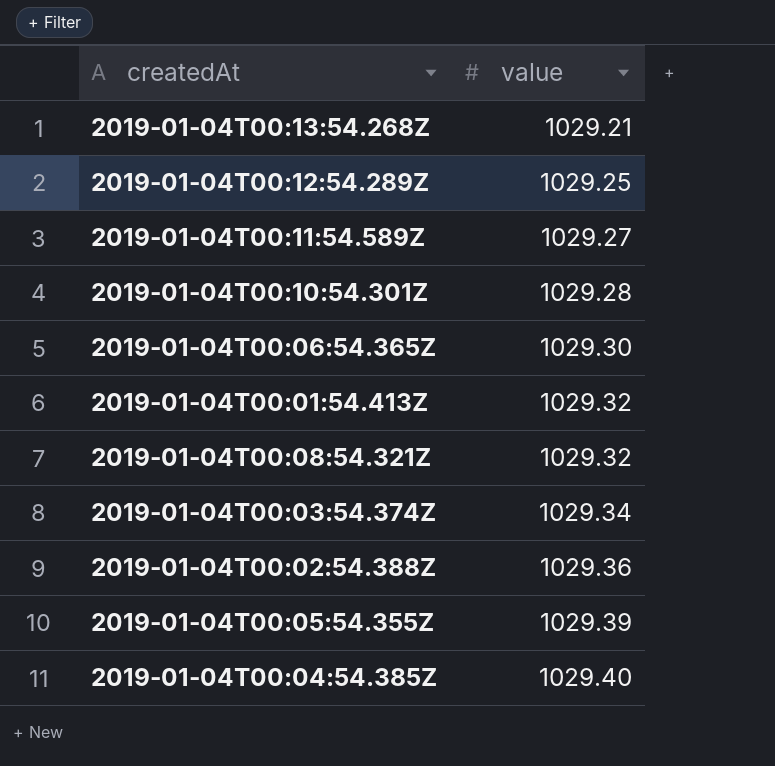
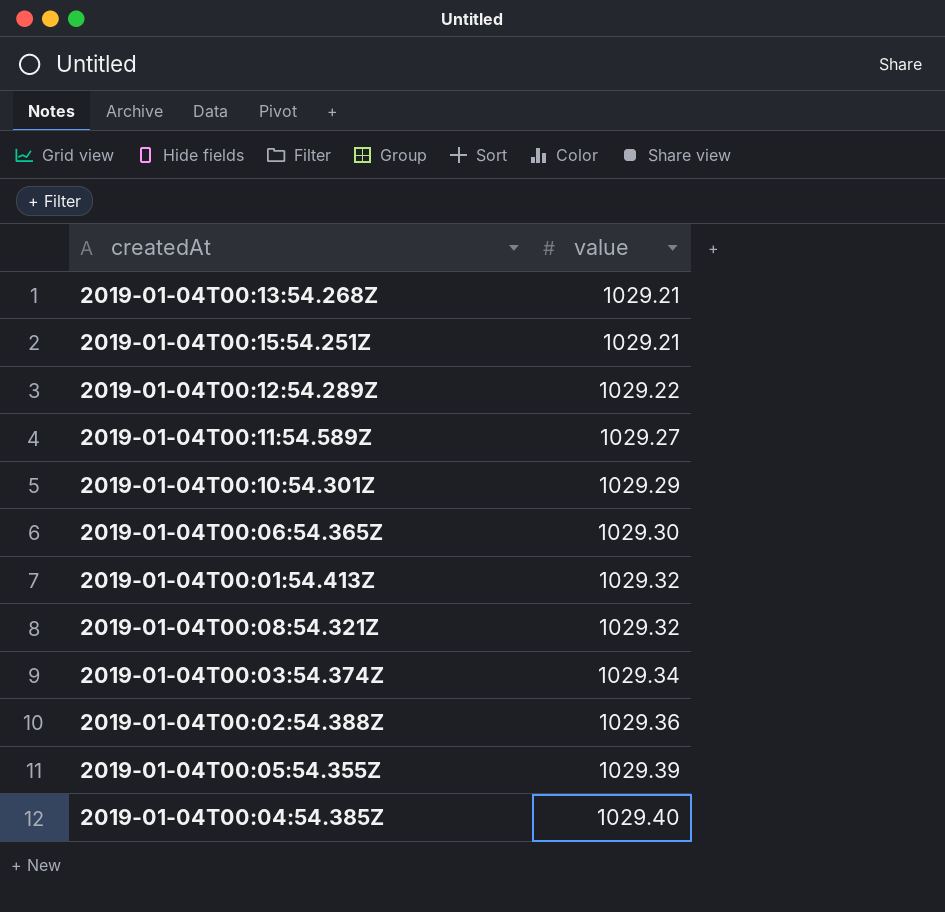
row 2019-01-04T00:15:54.251Z: none -> 1029.21
2019-01-04T00:12:54.289Z | value: 1029.25 -> 1029.22
2019-01-04T00:10:54.301Z | value: 1029.28 -> 1029.29

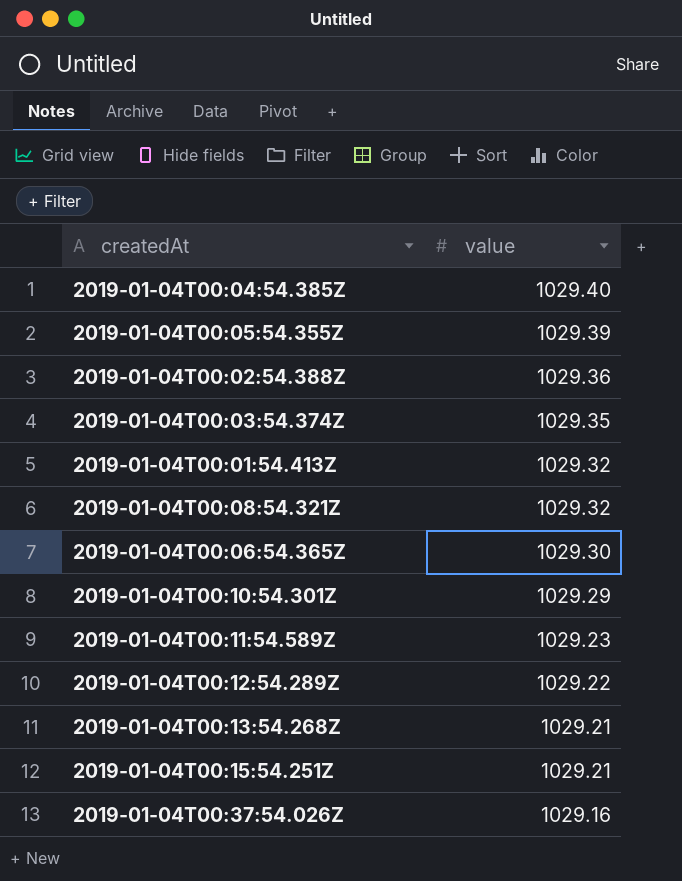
row order: value ascending -> value descending
2019-01-04T00:03:54.374Z | value: 1029.34 -> 1029.35
2019-01-04T00:11:54.589Z | value: 1029.27 -> 1029.23
row 2019-01-04T00:37:54.026Z: none -> 1029.16

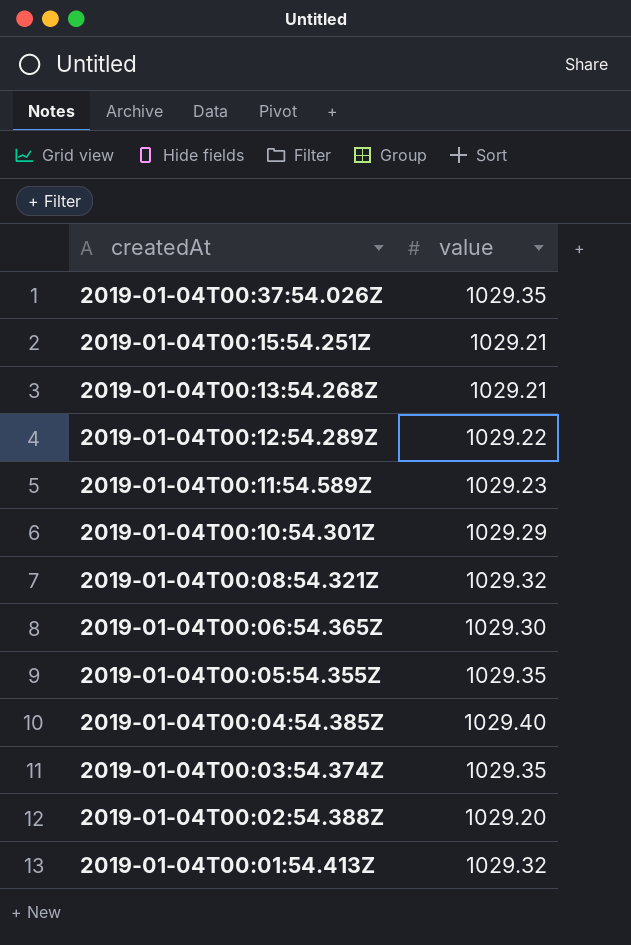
row order: value descending -> createdAt descending
2019-01-04T00:37:54.026Z | value: 1029.16 -> 1029.35
2019-01-04T00:05:54.355Z | value: 1029.39 -> 1029.35
2019-01-04T00:02:54.388Z | value: 1029.36 -> 1029.20

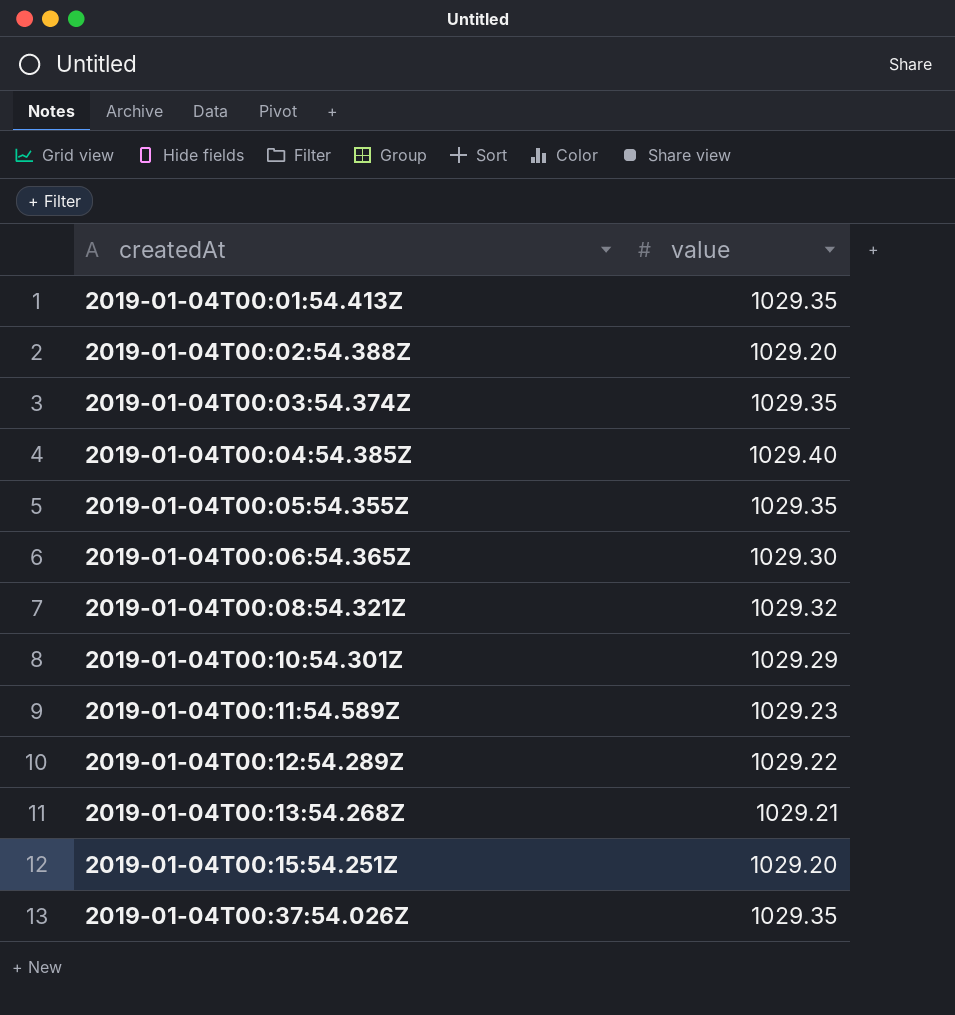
row order: createdAt descending -> createdAt ascending
2019-01-04T00:01:54.413Z | value: 1029.32 -> 1029.35
2019-01-04T00:15:54.251Z | value: 1029.21 -> 1029.20

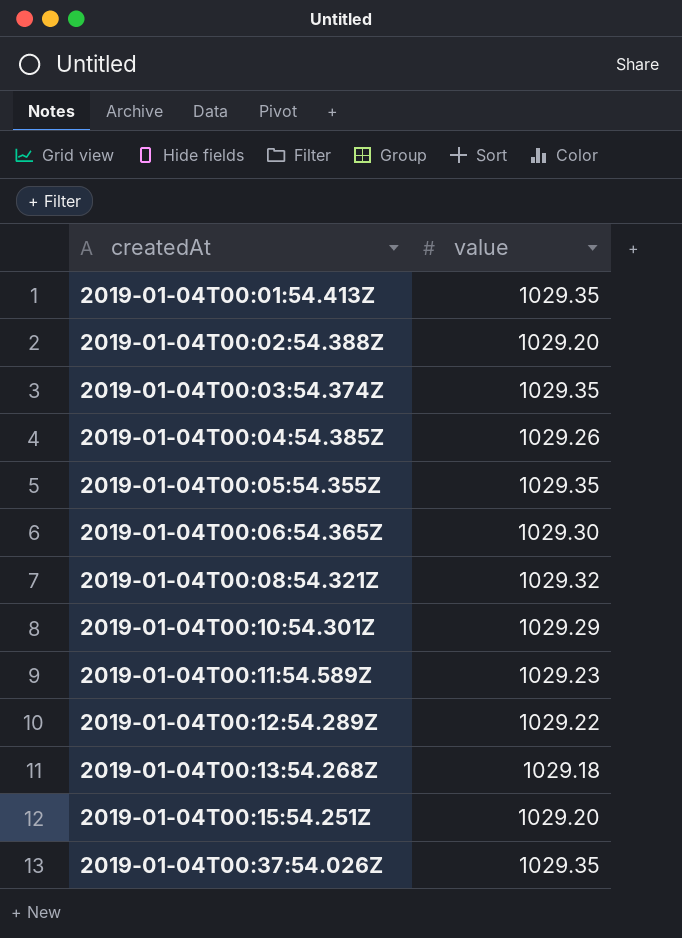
2019-01-04T00:04:54.385Z | value: 1029.40 -> 1029.26
2019-01-04T00:13:54.268Z | value: 1029.21 -> 1029.18

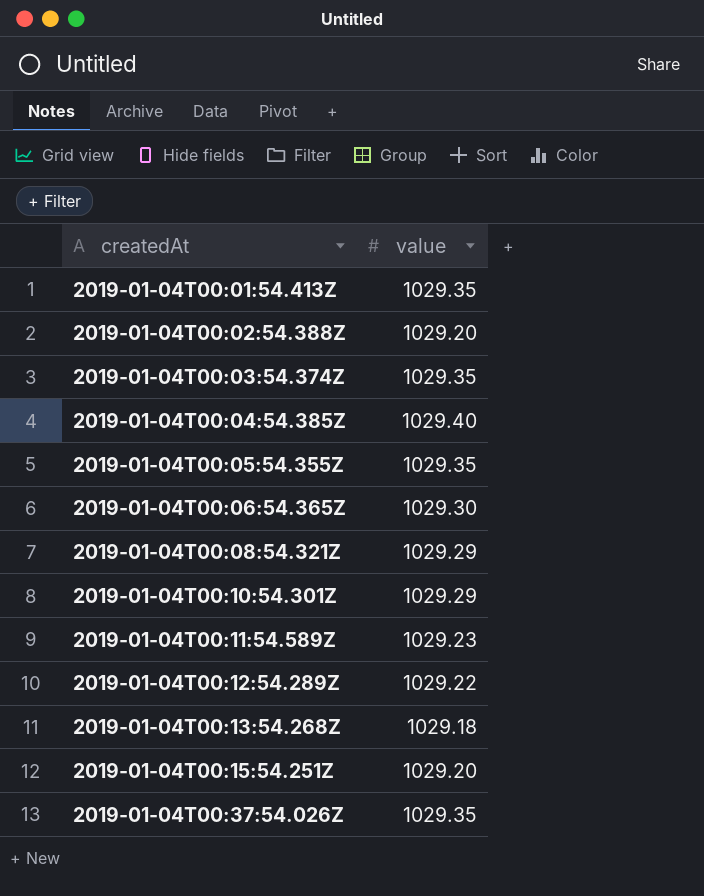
2019-01-04T00:04:54.385Z | value: 1029.26 -> 1029.40
2019-01-04T00:08:54.321Z | value: 1029.32 -> 1029.29

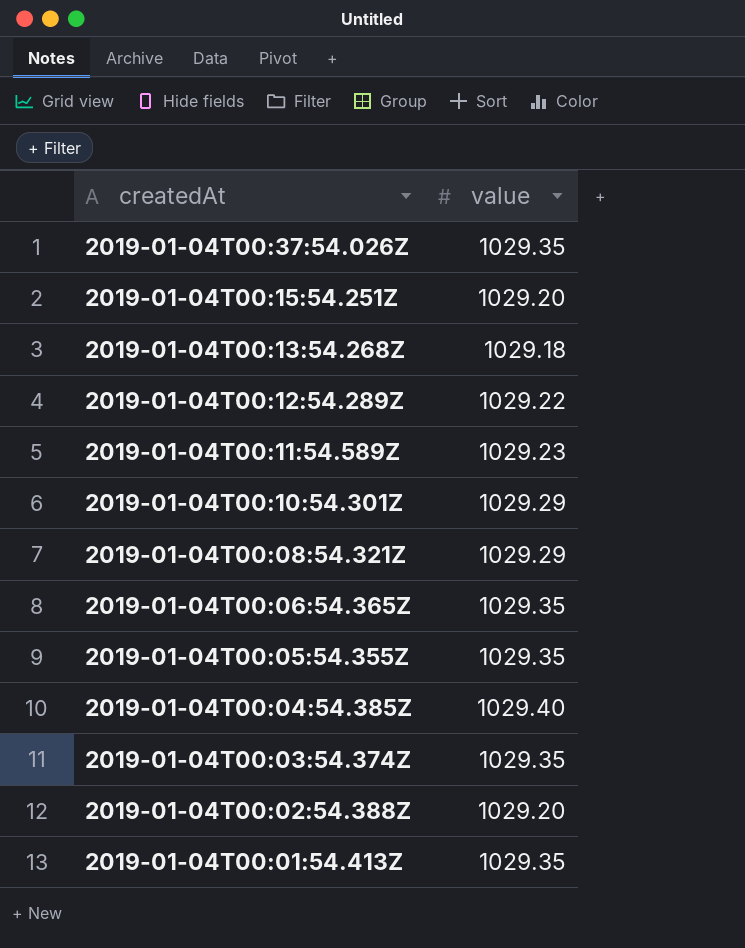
row order: createdAt ascending -> createdAt descending
2019-01-04T00:06:54.365Z | value: 1029.30 -> 1029.35

